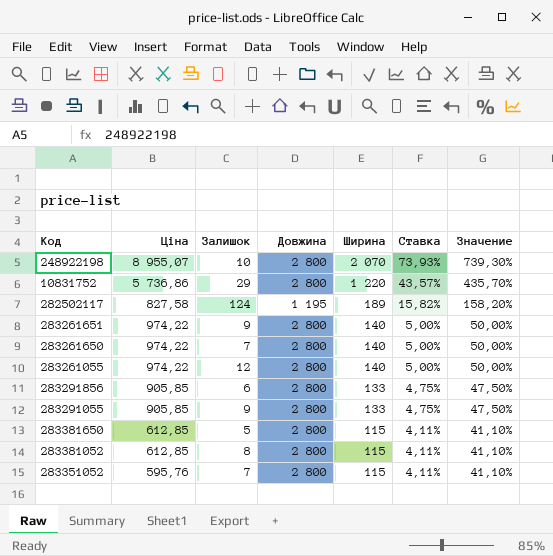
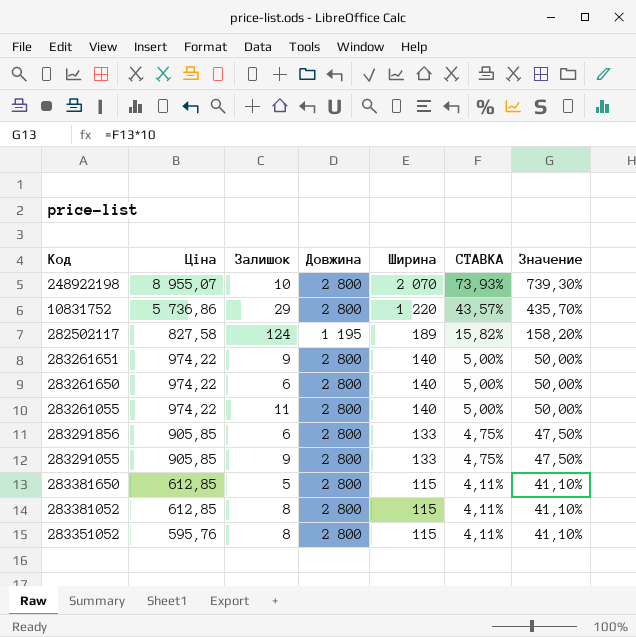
column name: Ставка -> СТАВКА
283261650 | Залишок: 7 -> 6
283261055 | Залишок: 12 -> 11
283351052 | Залишок: 7 -> 8

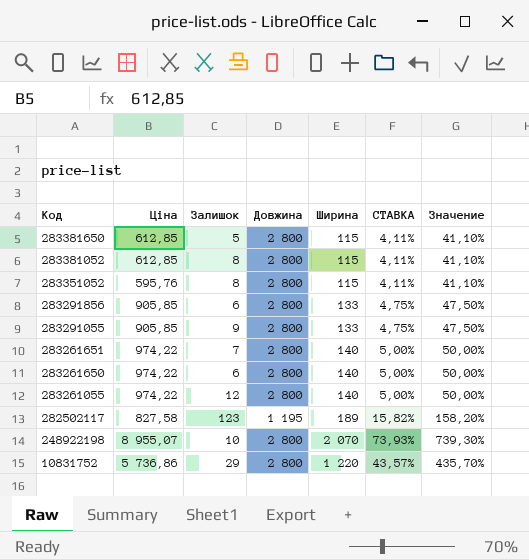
row order: Ширина descending -> Код descending
283261651 | Залишок: 9 -> 7
283261055 | Залишок: 11 -> 12
282502117 | Залишок: 124 -> 123

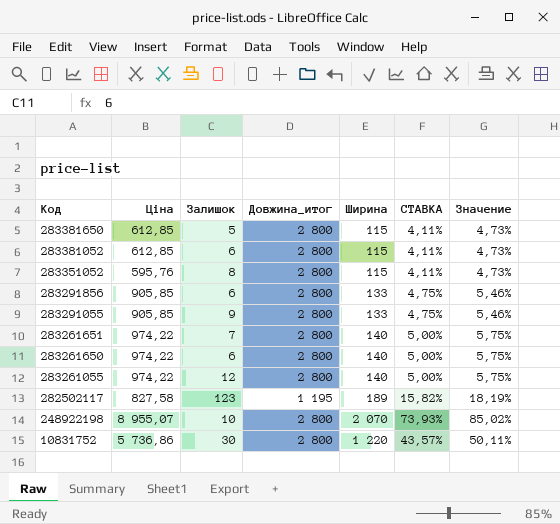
column name: Довжина -> Довжина_итог
column Значение | formula: [СТАВКА] * 10 -> [СТАВКА] * 1,15
283381052 | Залишок: 8 -> 6
10831752 | Залишок: 29 -> 30

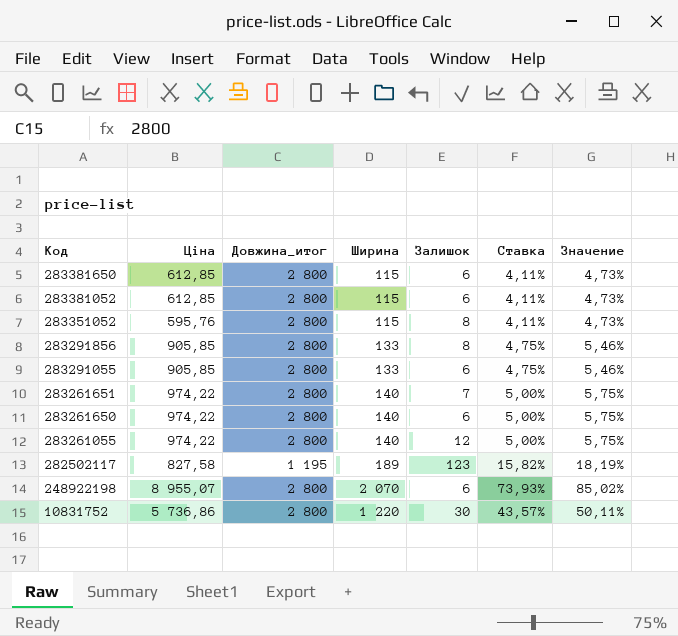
column Залишок | position: 3 -> 5
column name: СТАВКА -> Ставка
283381650 | Залишок: 5 -> 6
283291856 | Залишок: 6 -> 8
283291055 | Залишок: 9 -> 6
248922198 | Залишок: 10 -> 6

